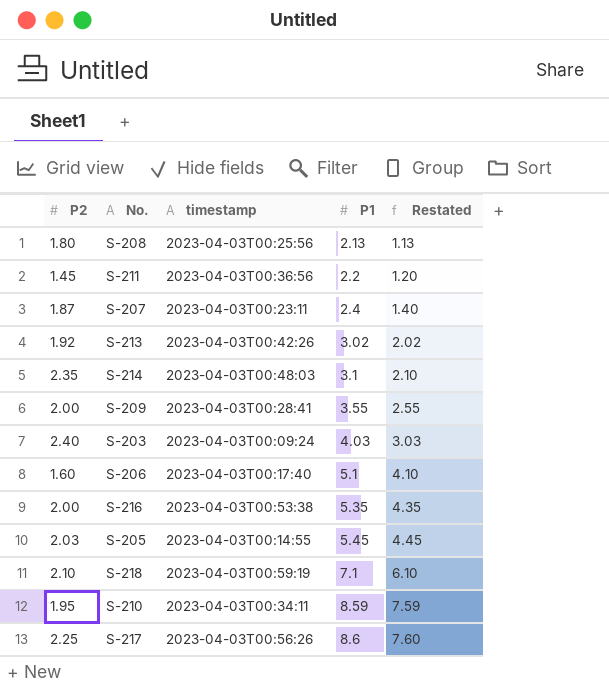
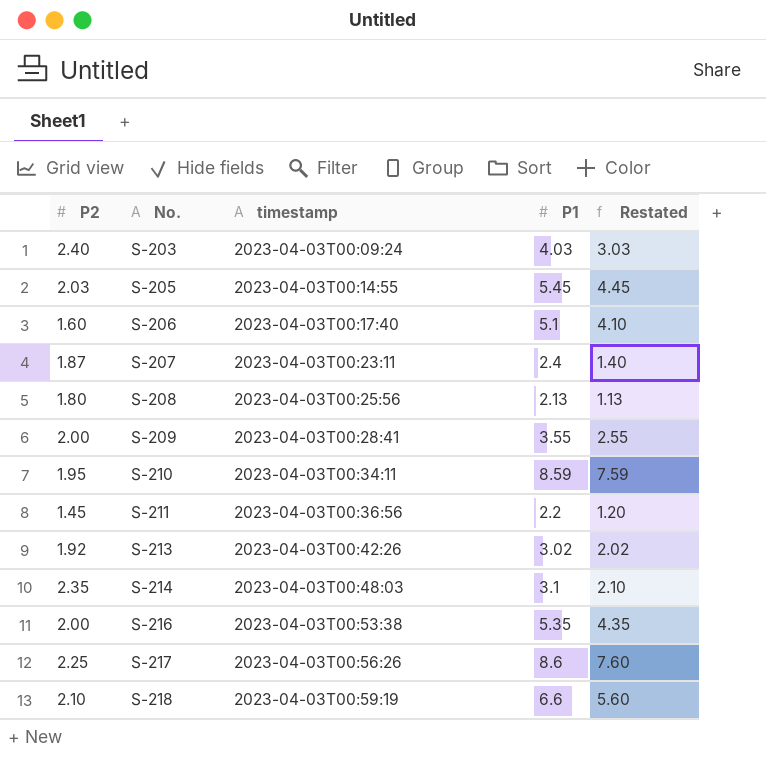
row order: P1 ascending -> No. ascending
S-218 | P1: 7.1 -> 6.6
S-218 | Restated: 6.10 -> 5.60

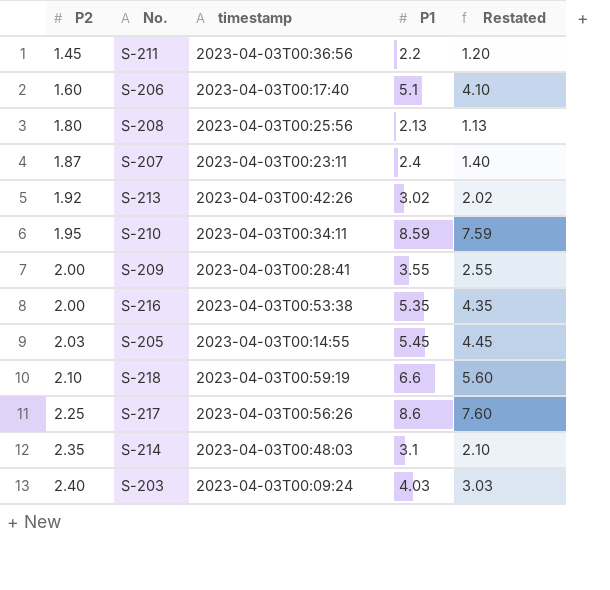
row order: No. ascending -> P2 ascending

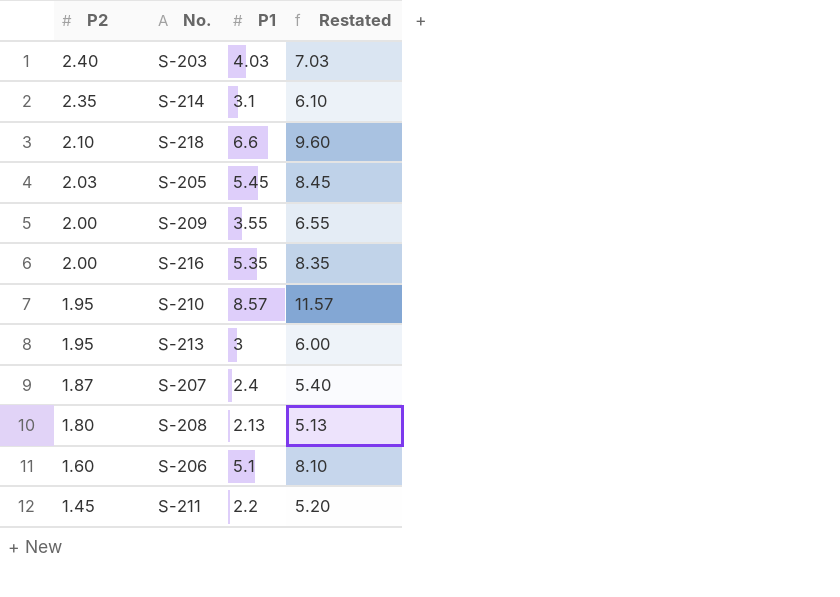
row order: P2 ascending -> P2 descending
column timestamp | position: 3 -> none
column Restated | formula: [P1] - 1 -> [P1] + 3
row S-217: 2.25 | 2023-04-03T00:56:26 | 8.6 | 7.60 -> none
S-210 | P1: 8.59 -> 8.57
S-213 | P2: 1.92 -> 1.95
S-213 | P1: 3.02 -> 3

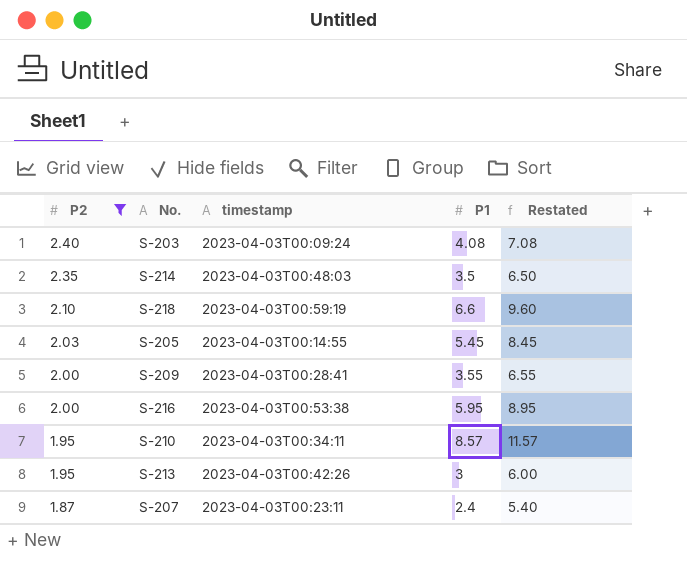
filter: none -> P2 >= 1.87
column timestamp | position: none -> 3
S-203 | P1: 4.03 -> 4.08
S-203 | Restated: 7.03 -> 7.08
S-214 | P1: 3.1 -> 3.5
S-214 | Restated: 6.10 -> 6.50
S-216 | P1: 5.35 -> 5.95
S-216 | Restated: 8.35 -> 8.95

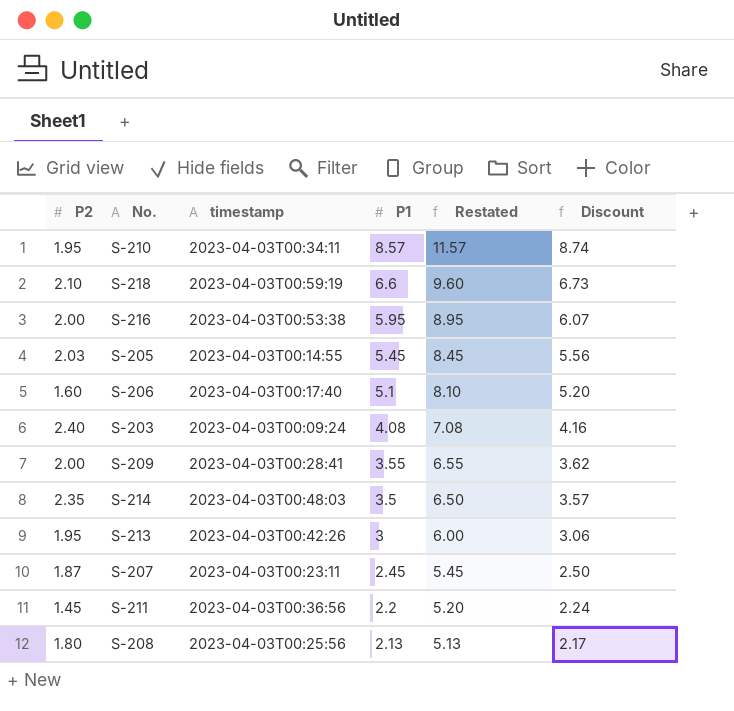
filter: P2 >= 1.87 -> none
row order: P2 descending -> P1 descending
column Discount | formula: none -> [P1] * 1.02
S-207 | P1: 2.4 -> 2.45
S-207 | Restated: 5.40 -> 5.45

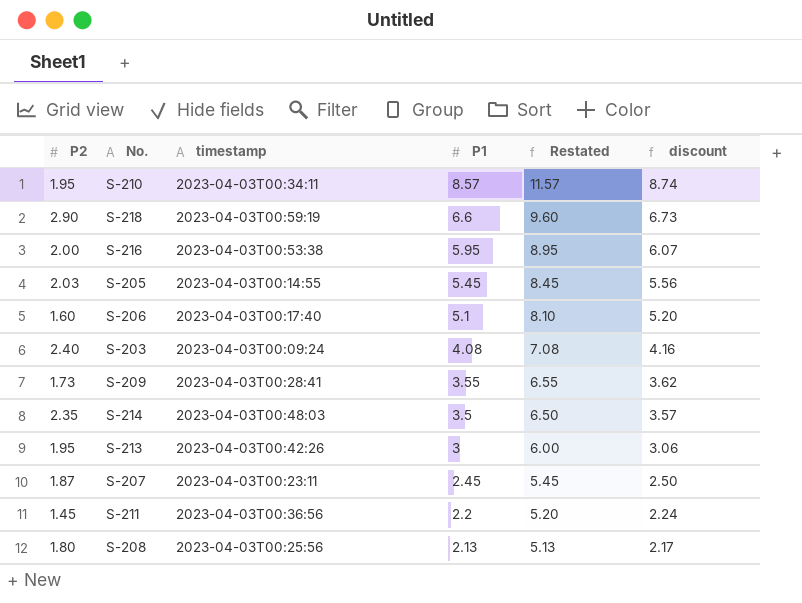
column name: Discount -> discount
S-218 | P2: 2.10 -> 2.90
S-209 | P2: 2.00 -> 1.73

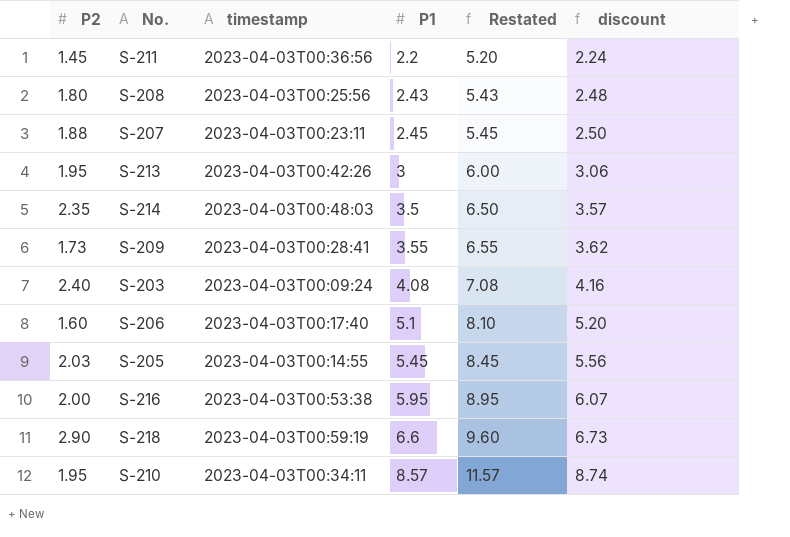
row order: P1 descending -> P1 ascending
S-208 | P1: 2.13 -> 2.43
S-208 | Restated: 5.13 -> 5.43
S-208 | discount: 2.17 -> 2.48
S-207 | P2: 1.87 -> 1.88

